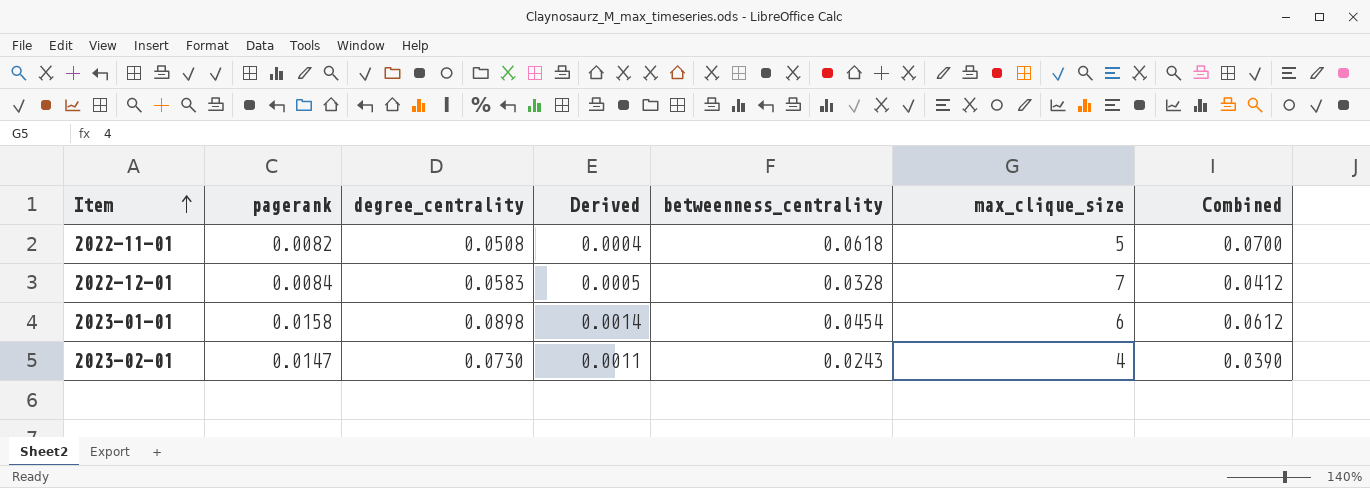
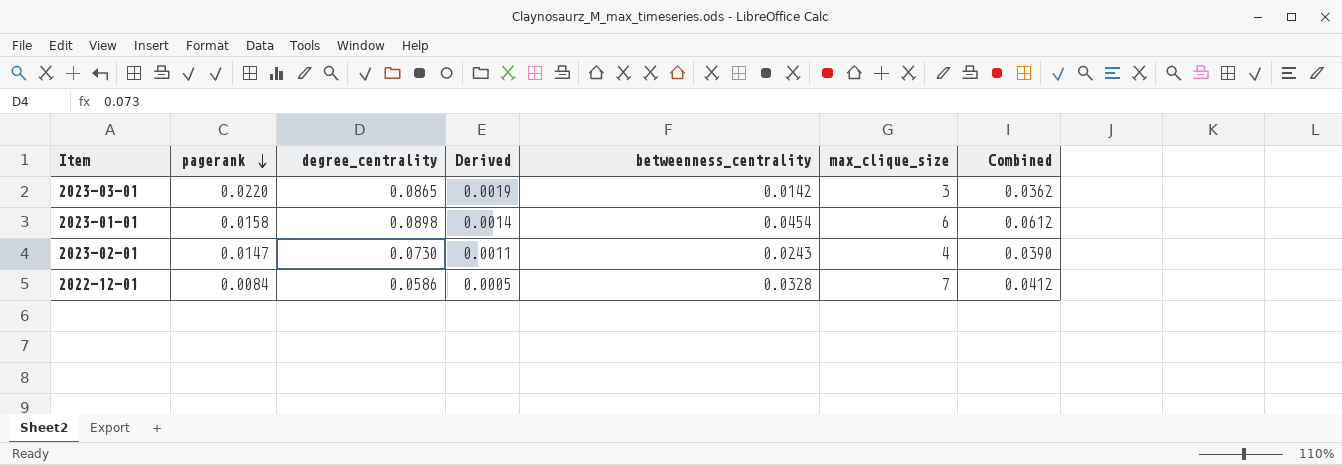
row order: Item ascending -> pagerank descending
row 2022-11-01: 0.0082 | 0.0508 | 0.0004 | 0.0618 | 5 | 0.0700 -> none
row 2023-03-01: none -> 0.0220 | 0.0865 | 0.0019 | 0.0142 | 3 | 0.0362
2022-12-01 | degree_centrality: 0.0583 -> 0.0586

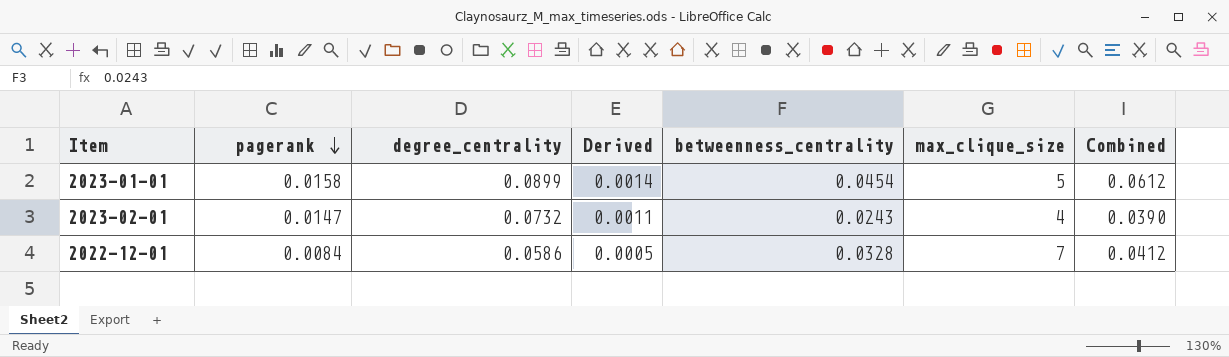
row 2023-03-01: 0.0220 | 0.0865 | 0.0019 | 0.0142 | 3 | 0.0362 -> none
2023-01-01 | degree_centrality: 0.0898 -> 0.0899
2023-01-01 | max_clique_size: 6 -> 5
2023-02-01 | degree_centrality: 0.0730 -> 0.0732

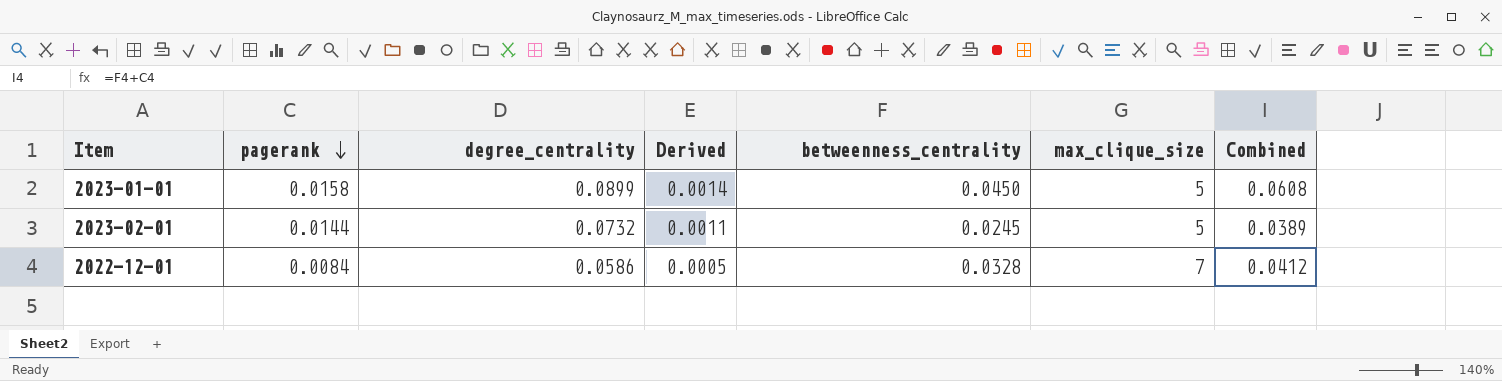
2023-01-01 | betweenness_centrality: 0.0454 -> 0.0450
2023-01-01 | Combined: 0.0612 -> 0.0608
2023-02-01 | pagerank: 0.0147 -> 0.0144
2023-02-01 | betweenness_centrality: 0.0243 -> 0.0245
2023-02-01 | max_clique_size: 4 -> 5
2023-02-01 | Combined: 0.0390 -> 0.0389

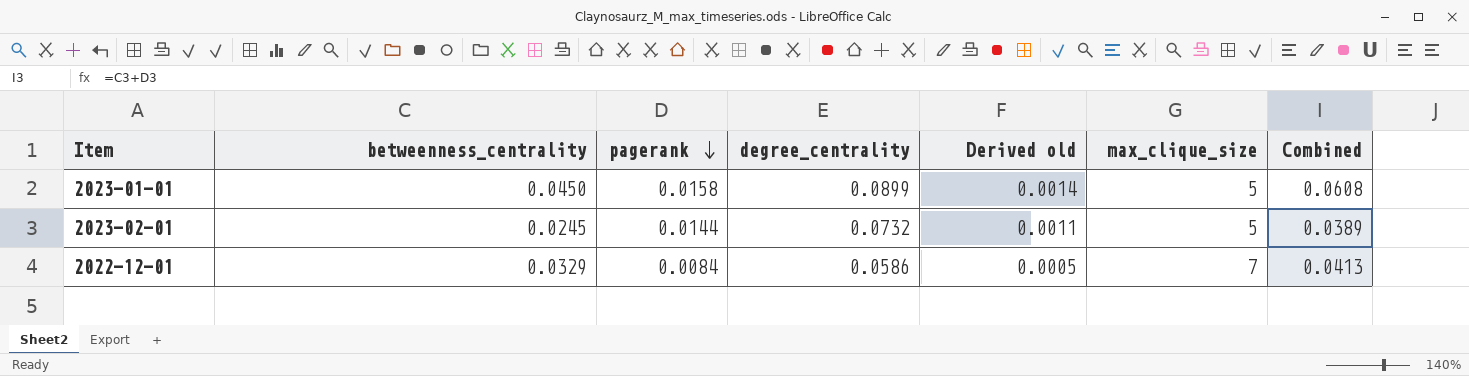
column betweenness_centrality | position: 5 -> 2
column name: Derived -> Derived old
2022-12-01 | betweenness_centrality: 0.0328 -> 0.0329
2022-12-01 | Combined: 0.0412 -> 0.0413

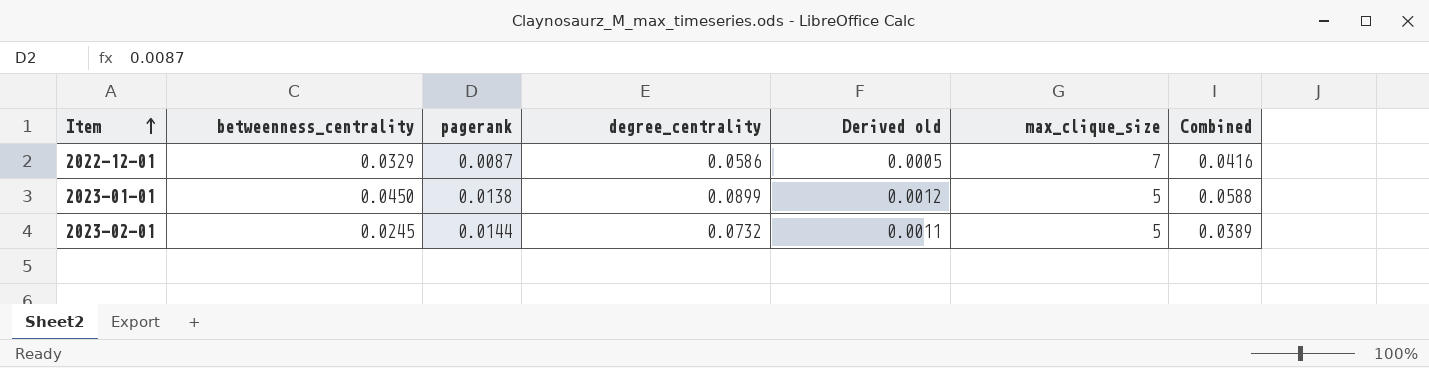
row order: pagerank descending -> Item ascending
2022-12-01 | pagerank: 0.0084 -> 0.0087
2022-12-01 | Combined: 0.0413 -> 0.0416
2023-01-01 | pagerank: 0.0158 -> 0.0138
2023-01-01 | Derived old: 0.0014 -> 0.0012
2023-01-01 | Combined: 0.0608 -> 0.0588

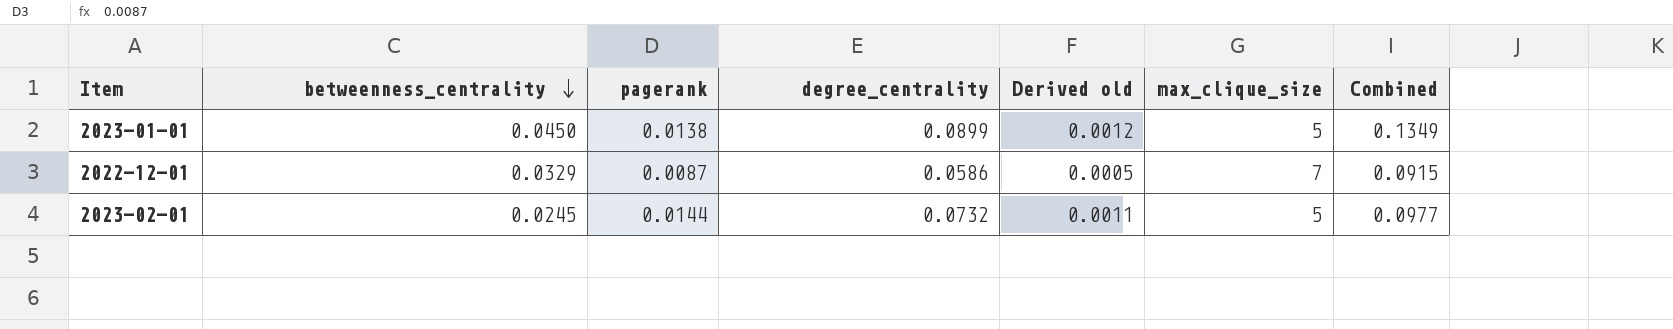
row order: Item ascending -> betweenness_centrality descending
column Combined | formula: [betweenness_centrality] + [pagerank] -> [betweenness_centrality] + [degree_centrality]

